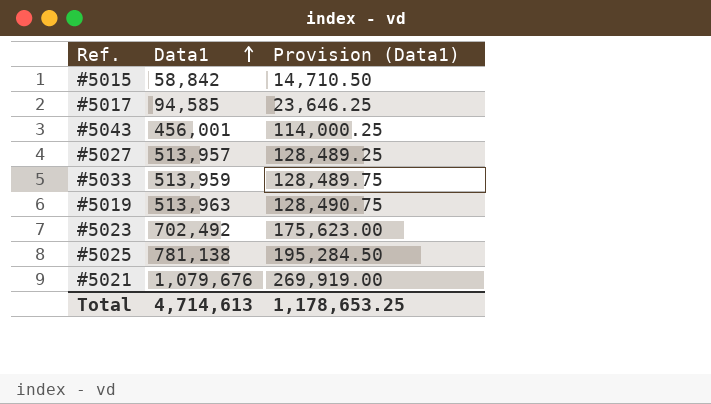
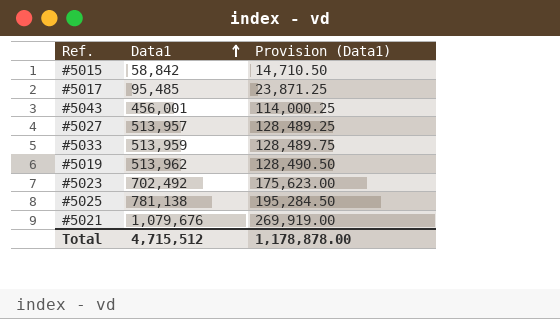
#5017 | Data1: 94,585 -> 95,485
#5017 | Provision (Data1): 23,646.25 -> 23,871.25
#5019 | Data1: 513,963 -> 513,962
#5019 | Provision (Data1): 128,490.75 -> 128,490.50
Total | Data1: 4,714,613 -> 4,715,512
Total | Provision (Data1): 1,178,653.25 -> 1,178,878.00

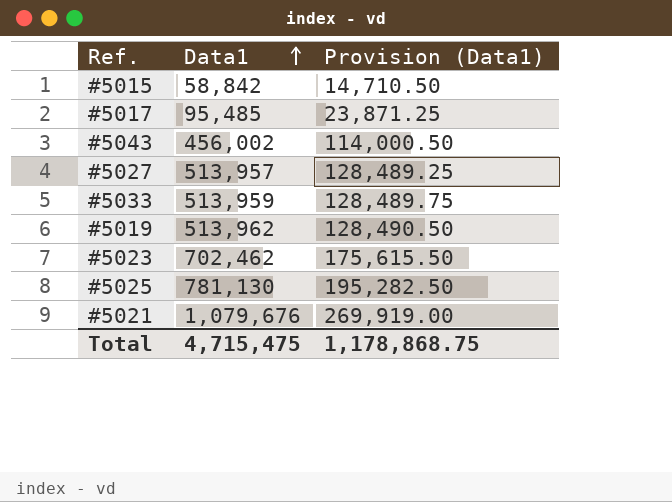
#5043 | Data1: 456,001 -> 456,002
#5043 | Provision (Data1): 114,000.25 -> 114,000.50
#5023 | Data1: 702,492 -> 702,462
#5023 | Provision (Data1): 175,623.00 -> 175,615.50
#5025 | Data1: 781,138 -> 781,130
#5025 | Provision (Data1): 195,284.50 -> 195,282.50
Total | Data1: 4,715,512 -> 4,715,475
Total | Provision (Data1): 1,178,878.00 -> 1,178,868.75

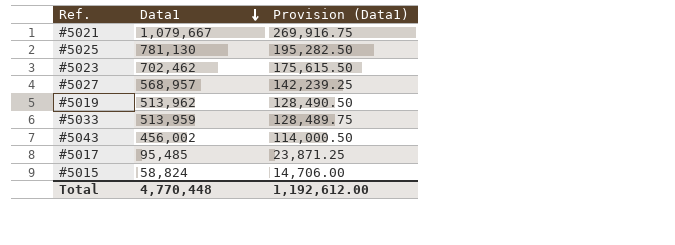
row order: Data1 ascending -> Data1 descending
#5021 | Data1: 1,079,676 -> 1,079,667
#5021 | Provision (Data1): 269,919.00 -> 269,916.75
#5027 | Data1: 513,957 -> 568,957
#5027 | Provision (Data1): 128,489.25 -> 142,239.25
#5015 | Data1: 58,842 -> 58,824
#5015 | Provision (Data1): 14,710.50 -> 14,706.00
Total | Data1: 4,715,475 -> 4,770,448
Total | Provision (Data1): 1,178,868.75 -> 1,192,612.00

